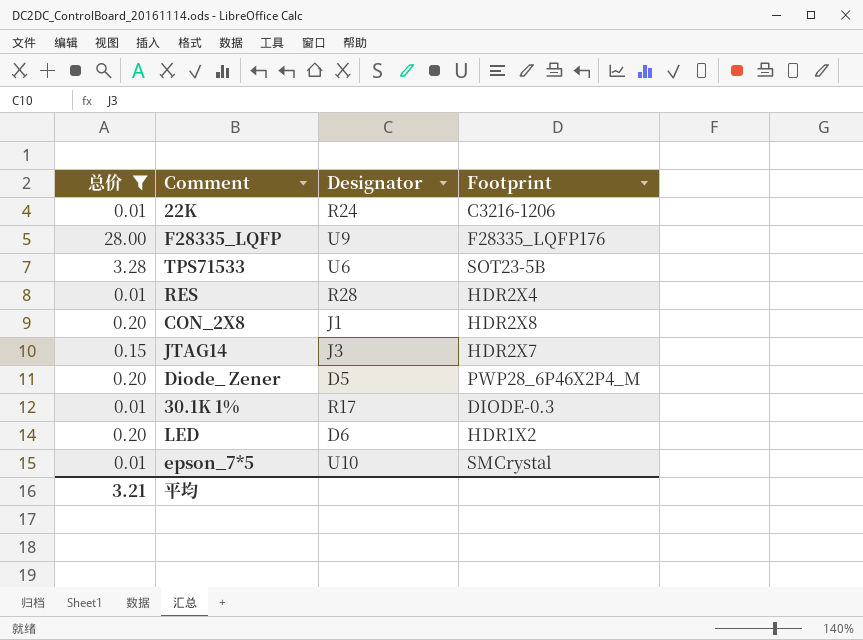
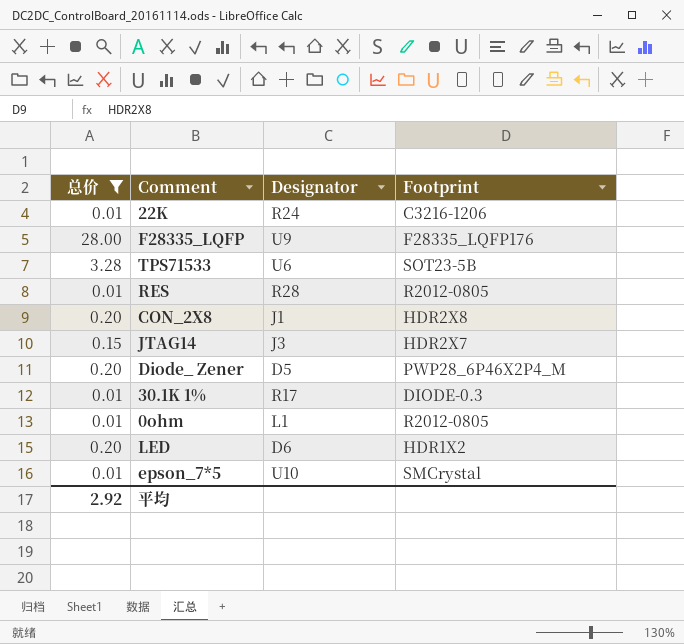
RES | Footprint: HDR2X4 -> R2012-0805
row 0ohm: none -> 0.01 | L1 | R2012-0805
平均 | 总价: 3.21 -> 2.92

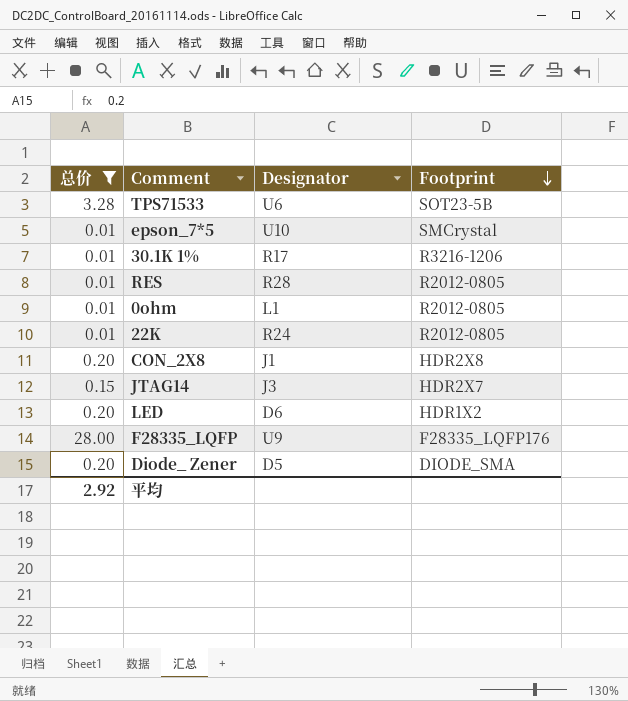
row order: none -> Footprint descending
30.1K 1% | Footprint: DIODE-0.3 -> R3216-1206
22K | Footprint: C3216-1206 -> R2012-0805
Diode_ Zener | Footprint: PWP28_6P46X2P4_M -> DIODE_SMA

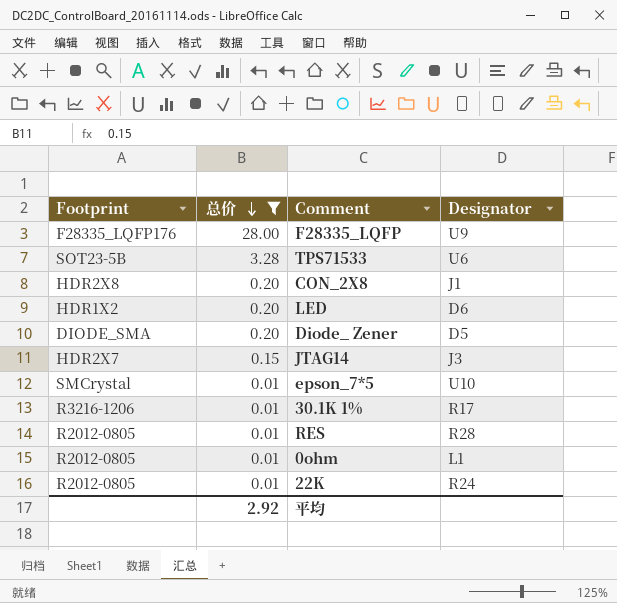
row order: Footprint descending -> 总价 descending
column Footprint | position: 4 -> 1

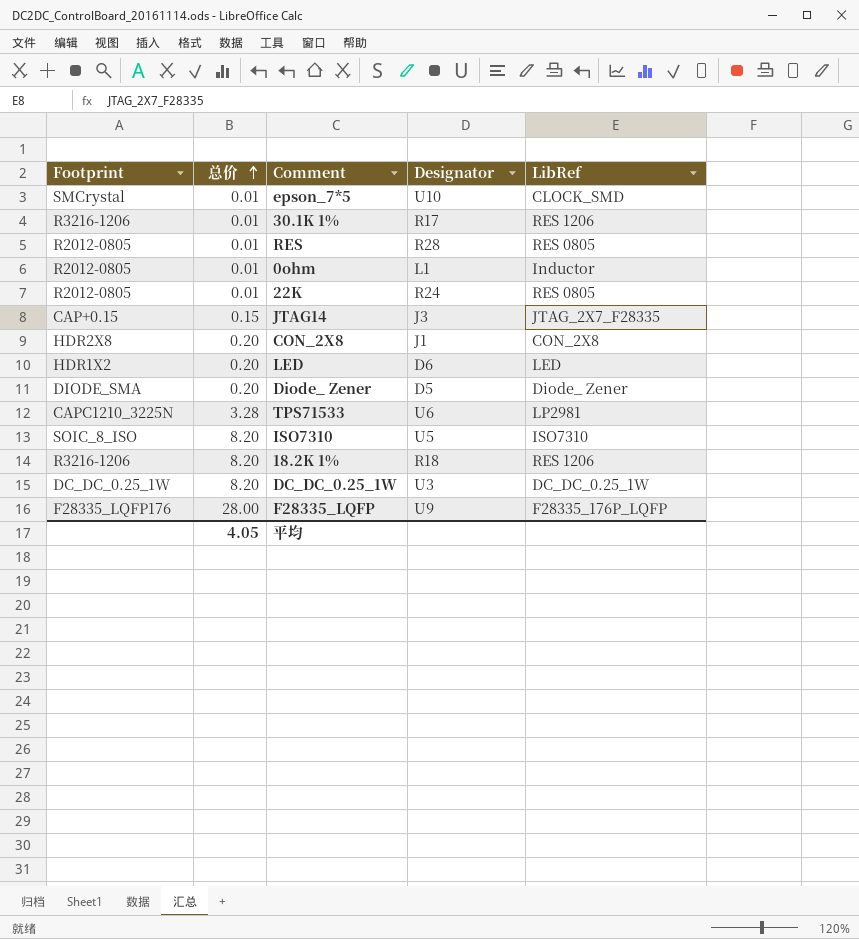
filter: 总价 != 8.20 -> none
row order: 总价 descending -> 总价 ascending
column LibRef | position: none -> 5
JTAG14 | Footprint: HDR2X7 -> CAP+0.15
TPS71533 | Footprint: SOT23-5B -> CAPC1210_3225N
平均 | 总价: 2.92 -> 4.05

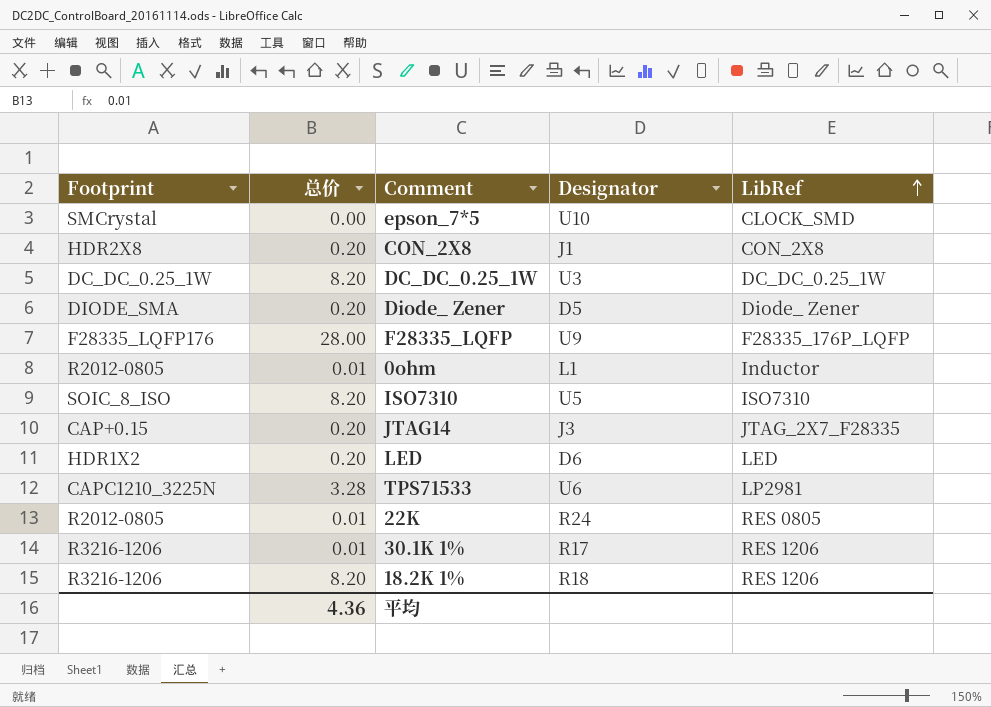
row order: 总价 ascending -> LibRef ascending
row RES: R2012-0805 | 0.01 | R28 | RES 0805 -> none
epson_7*5 | 总价: 0.01 -> 0.00
JTAG14 | 总价: 0.15 -> 0.20
平均 | 总价: 4.05 -> 4.36

